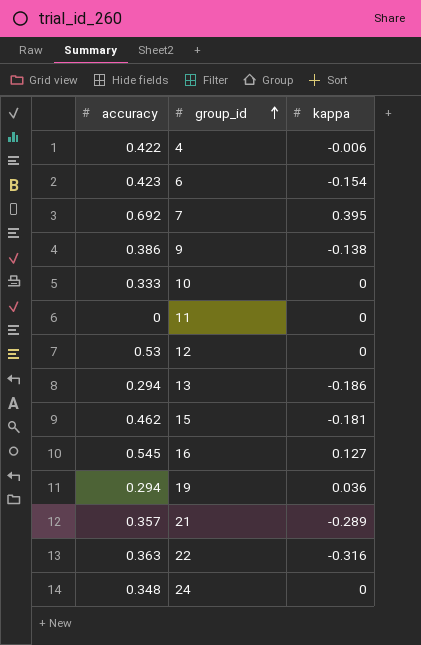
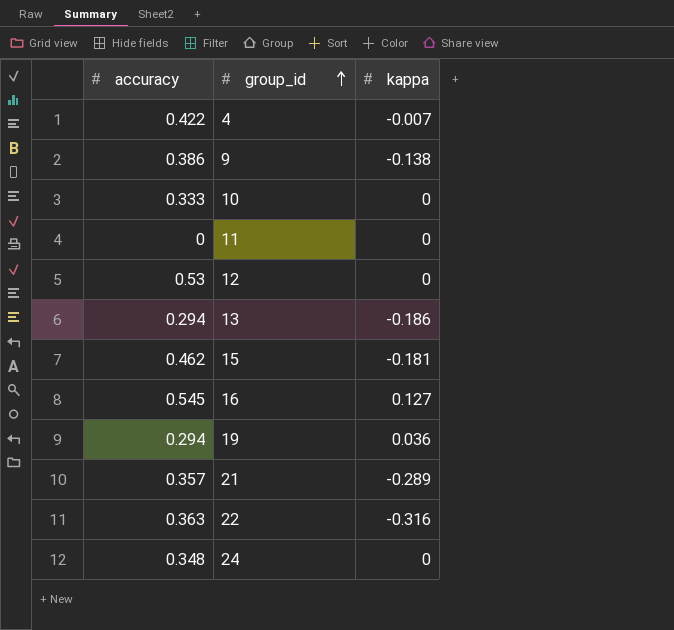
row 6: 0.423 | -0.154 -> none
row 7: 0.692 | 0.395 -> none
4 | kappa: -0.006 -> -0.007

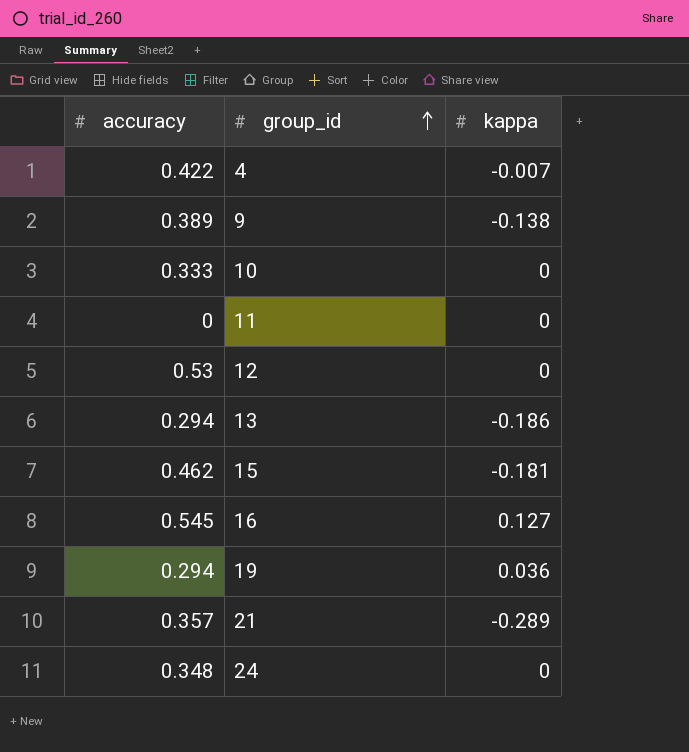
row 22: 0.363 | -0.316 -> none
9 | accuracy: 0.386 -> 0.389

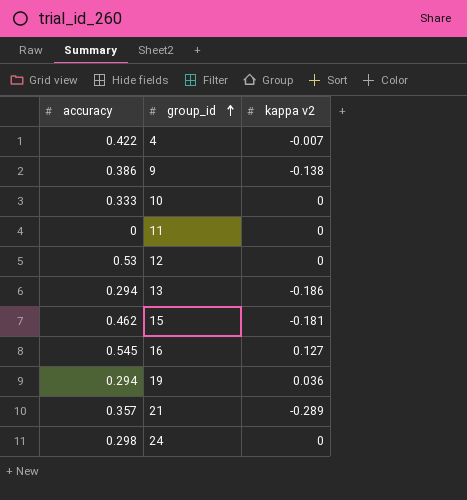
column name: kappa -> kappa v2
9 | accuracy: 0.389 -> 0.386
24 | accuracy: 0.348 -> 0.298

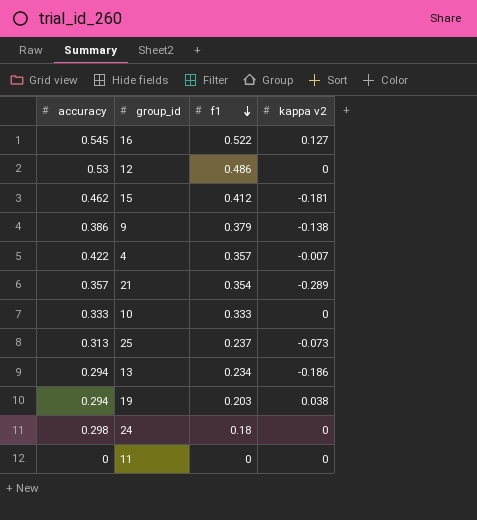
row order: group_id ascending -> f1 descending
column f1 | position: none -> 3
row 25: none -> 0.313 | 0.237 | -0.073
19 | kappa v2: 0.036 -> 0.038

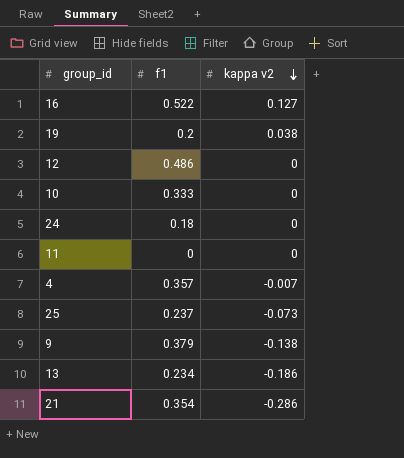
row order: f1 descending -> kappa v2 descending
column accuracy | position: 1 -> none
row 15: 0.462 | 0.412 | -0.181 -> none
19 | f1: 0.203 -> 0.2
21 | kappa v2: -0.289 -> -0.286

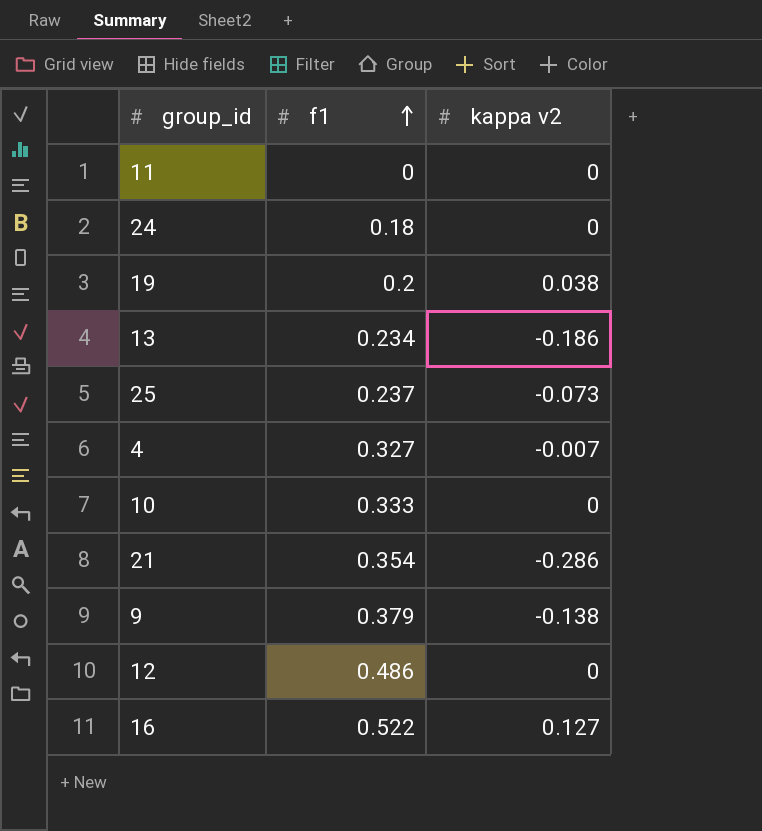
row order: kappa v2 descending -> f1 ascending
4 | f1: 0.357 -> 0.327

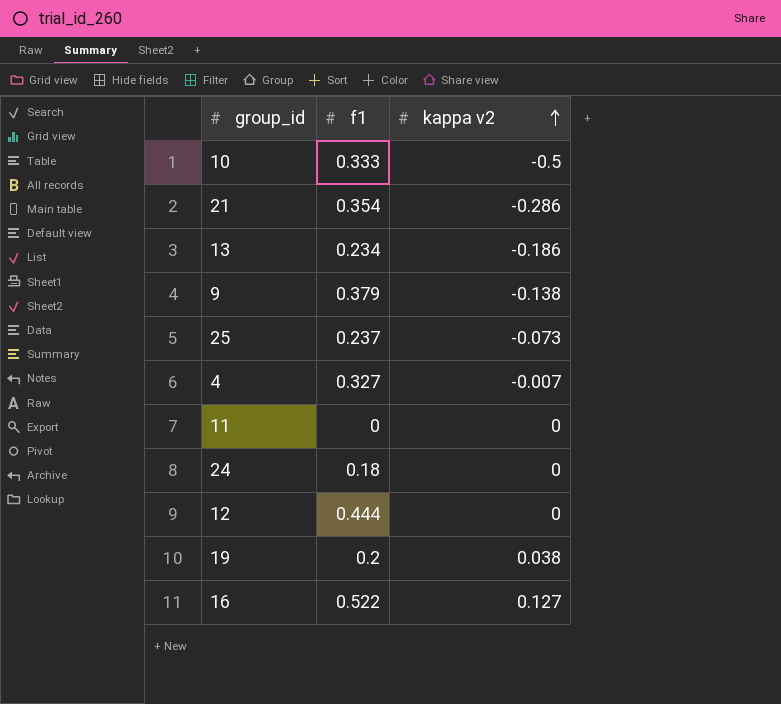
row order: f1 ascending -> kappa v2 ascending
10 | kappa v2: 0 -> -0.5
12 | f1: 0.486 -> 0.444

